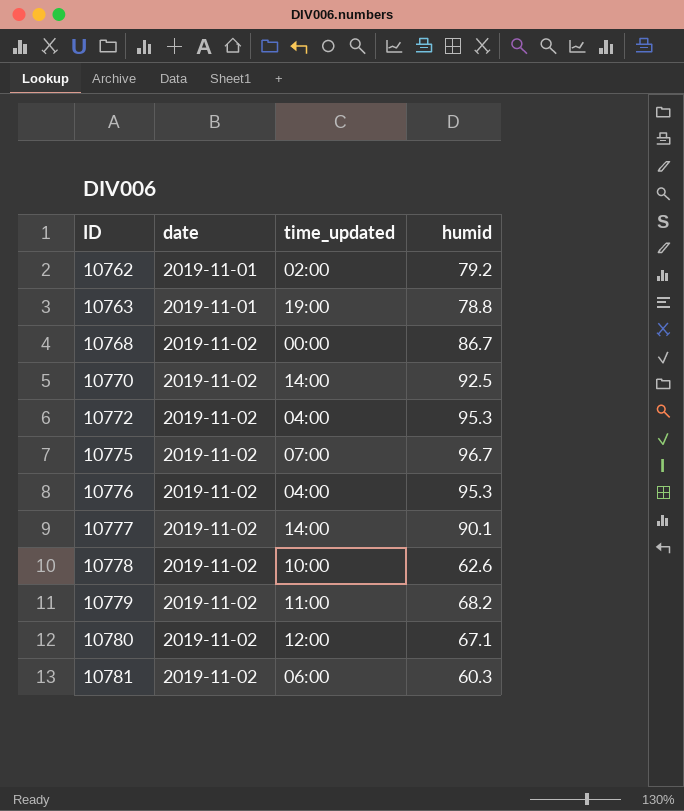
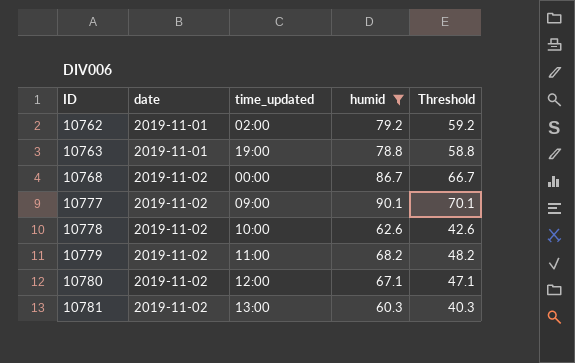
filter: none -> humid <= 90.1
column Threshold | formula: none -> [humid] - 20
10777 | time_updated: 14:00 -> 09:00
10781 | time_updated: 06:00 -> 13:00

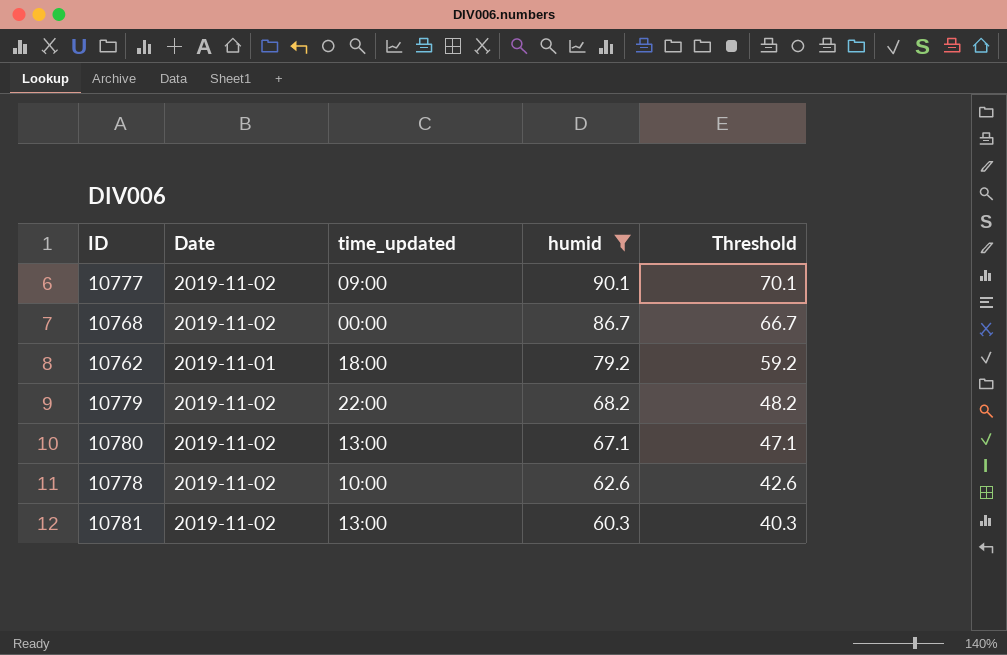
row order: ID ascending -> humid descending
column name: date -> Date
row 10763: 2019-11-01 | 19:00 | 78.8 | 58.8 -> none
10762 | time_updated: 02:00 -> 18:00
10779 | time_updated: 11:00 -> 22:00
10780 | time_updated: 12:00 -> 13:00

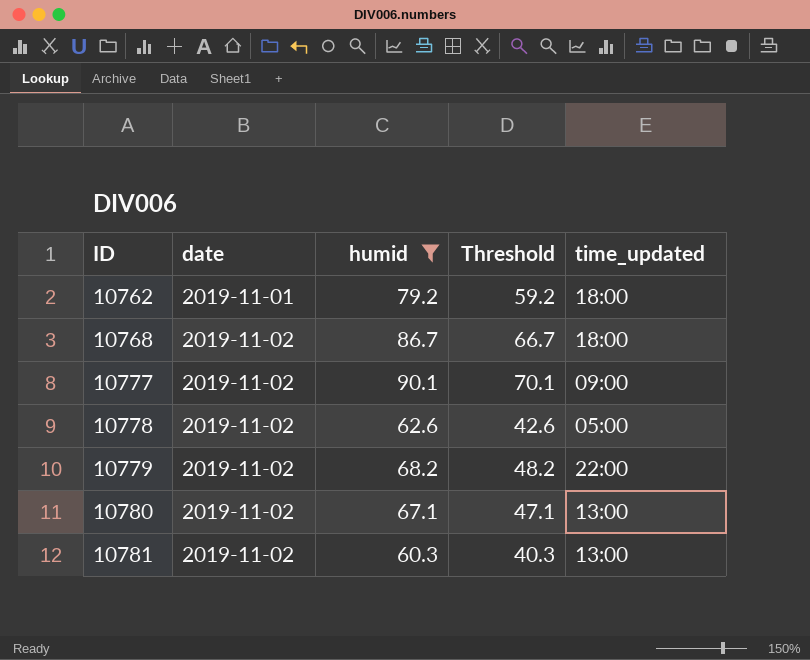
row order: humid descending -> ID ascending
column name: Date -> date
column time_updated | position: 3 -> 5
10768 | time_updated: 00:00 -> 18:00
10778 | time_updated: 10:00 -> 05:00

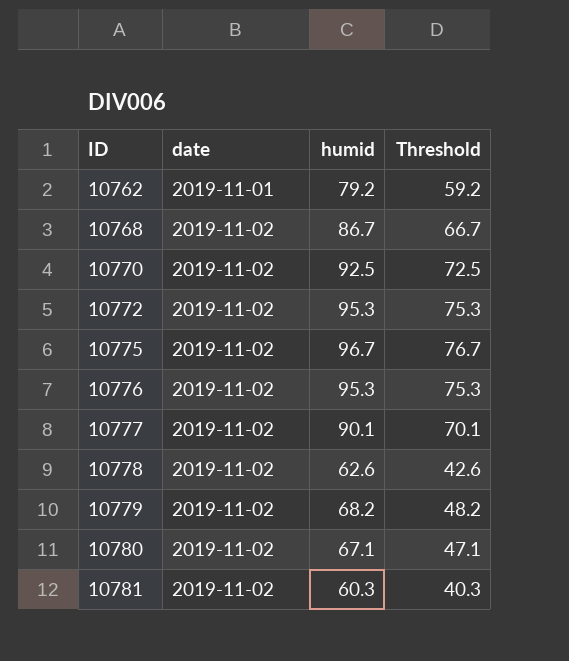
filter: humid <= 90.1 -> none
column time_updated | position: 5 -> none

